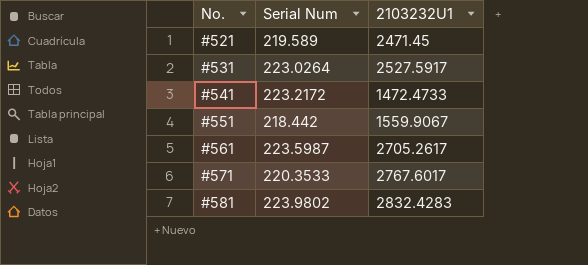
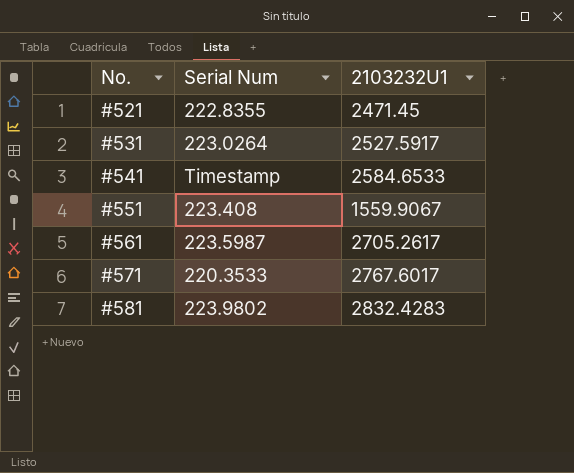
#521 | Serial Num: 219.589 -> 222.8355
#541 | Serial Num: 223.2172 -> Timestamp
#541 | 2103232U1: 1472.4733 -> 2584.6533
#551 | Serial Num: 218.442 -> 223.408

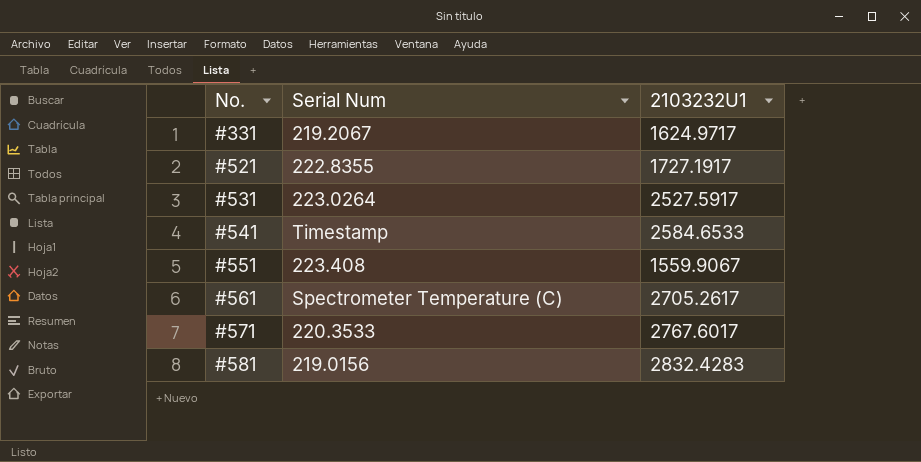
row #331: none -> 219.2067 | 1624.9717
#521 | 2103232U1: 2471.45 -> 1727.1917
#561 | Serial Num: 223.5987 -> Spectrometer Temperature (C)
#581 | Serial Num: 223.9802 -> 219.0156

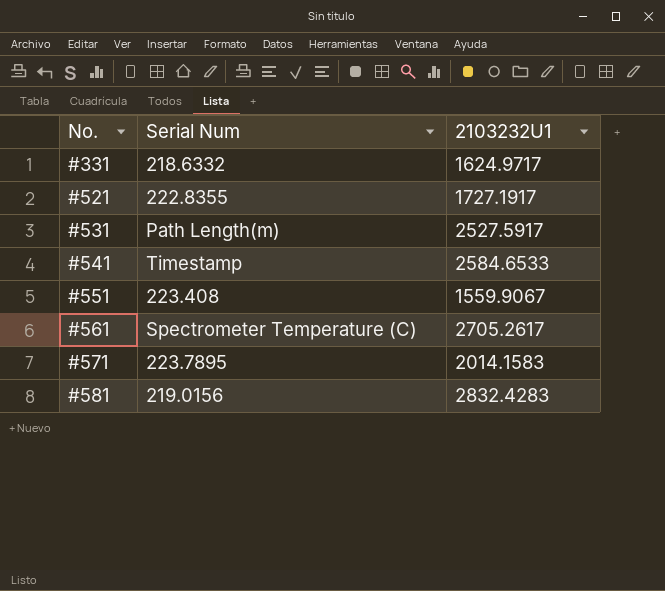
#331 | Serial Num: 219.2067 -> 218.6332
#531 | Serial Num: 223.0264 -> Path Length(m)
#571 | Serial Num: 220.3533 -> 223.7895
#571 | 2103232U1: 2767.6017 -> 2014.1583

